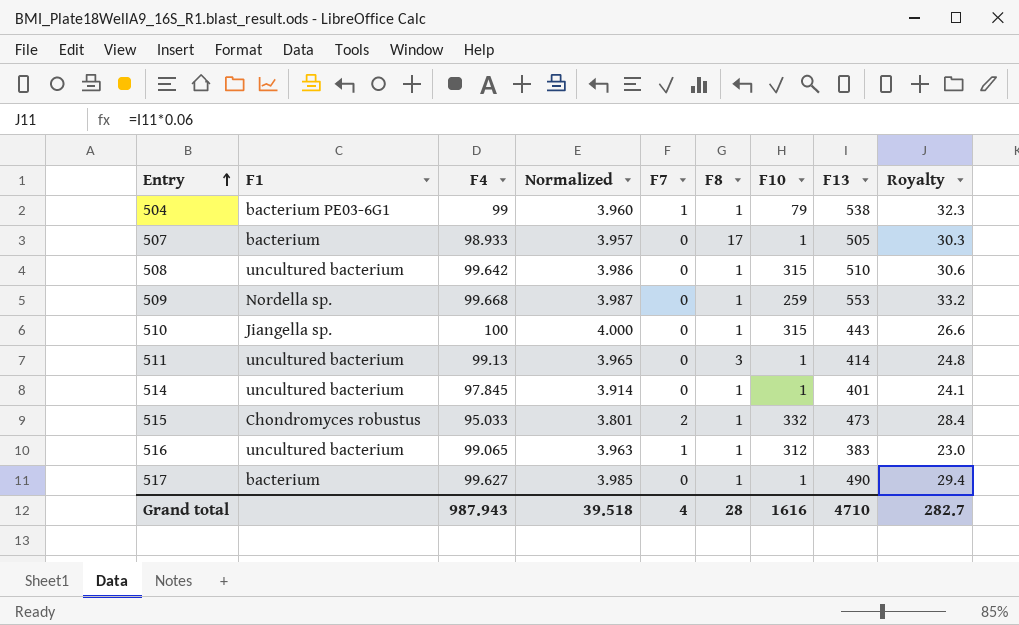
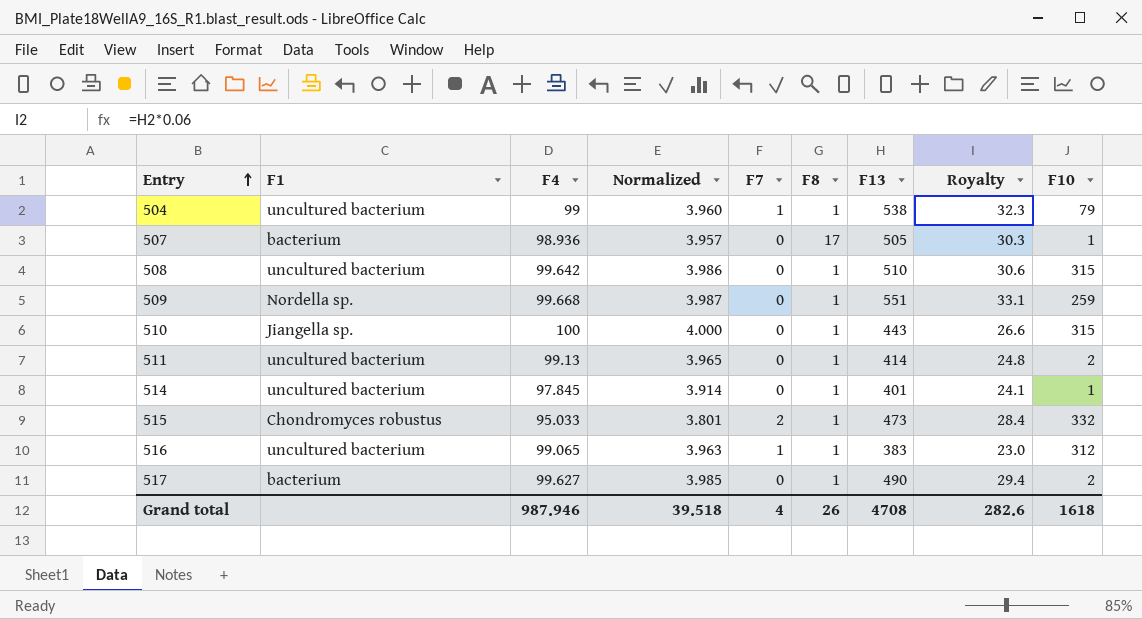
column F10 | position: 7 -> 9
504 | F1: bacterium PE03-6G1 -> uncultured bacterium
507 | F4: 98.933 -> 98.936
509 | F13: 553 -> 551
509 | Royalty: 33.2 -> 33.1
511 | F8: 3 -> 1
511 | F10: 1 -> 2
517 | F10: 1 -> 2
Grand total | F4: 987.943 -> 987.946
Grand total | F8: 28 -> 26
Grand total | F13: 4710 -> 4708
Grand total | Royalty: 282.7 -> 282.6
Grand total | F10: 1616 -> 1618

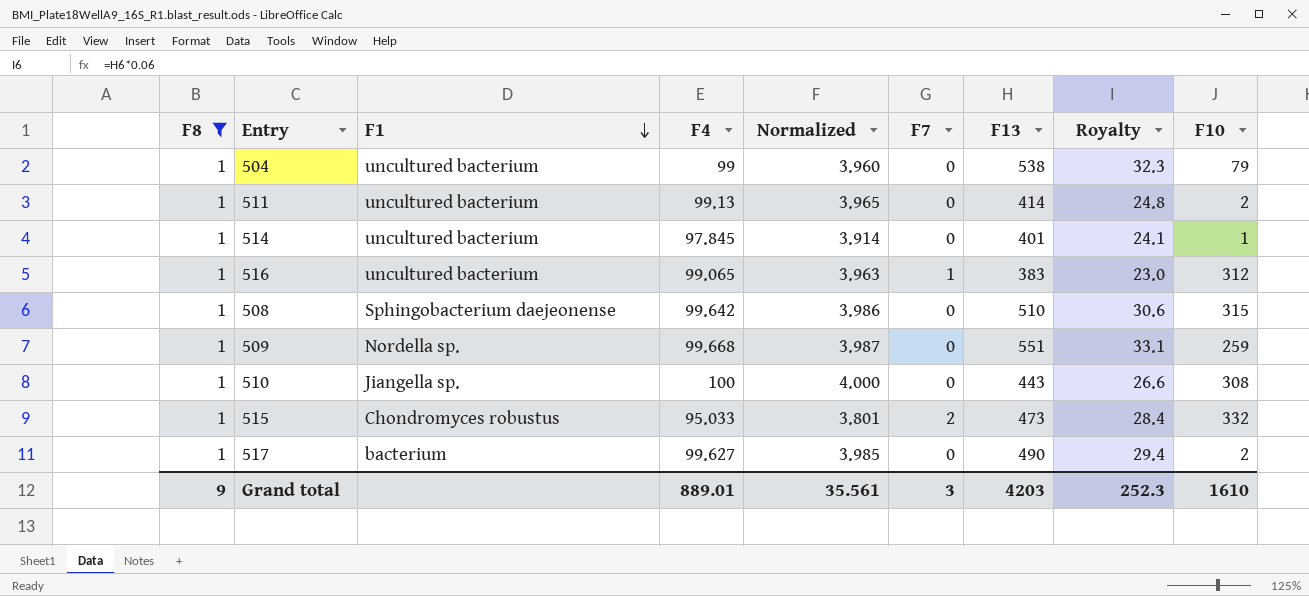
filter: none -> F8 = 1
row order: Entry ascending -> F1 descending
column F8 | position: 6 -> 1
504 | F7: 1 -> 0
508 | F1: uncultured bacterium -> Sphingobacterium daejeonense
510 | F10: 315 -> 308
Grand total | F8: 26 -> 9
Grand total | F4: 987.946 -> 889.01
Grand total | Normalized: 39.518 -> 35.561
Grand total | F7: 4 -> 3
Grand total | F13: 4708 -> 4203
Grand total | Royalty: 282.6 -> 252.3
Grand total | F10: 1618 -> 1610

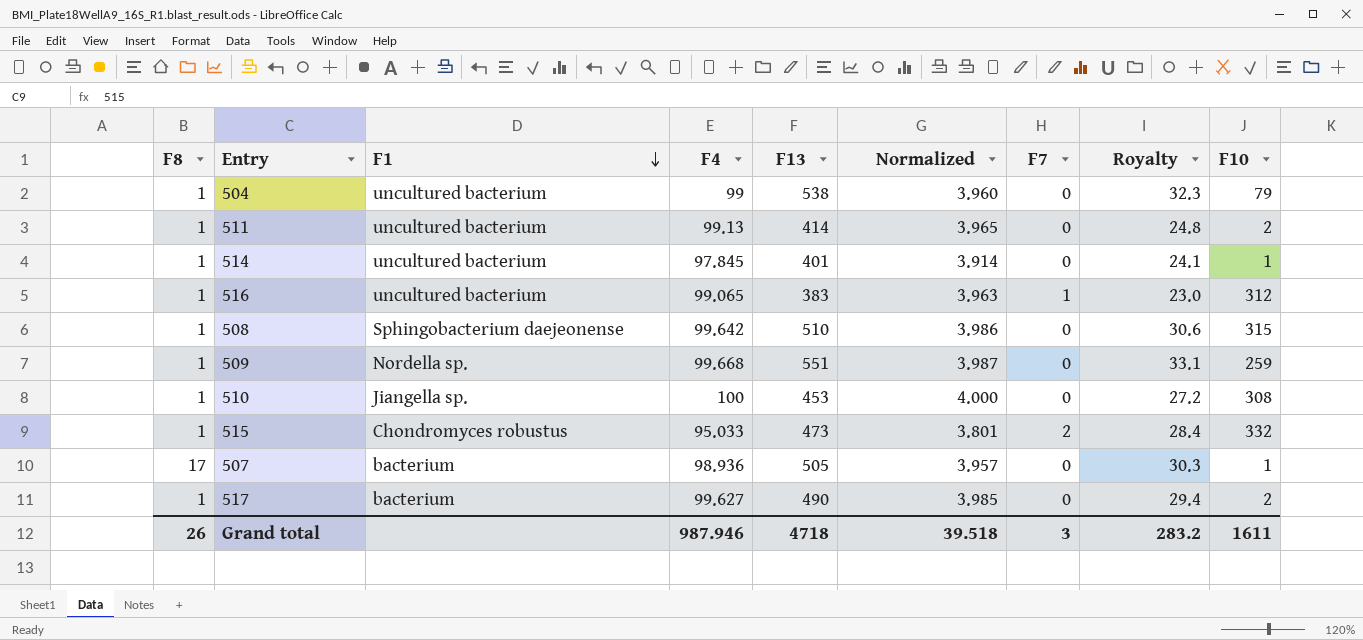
filter: F8 = 1 -> none
column F13 | position: 7 -> 5
510 | F13: 443 -> 453
510 | Royalty: 26.6 -> 27.2
Grand total | F8: 9 -> 26
Grand total | F4: 889.01 -> 987.946
Grand total | F13: 4203 -> 4718
Grand total | Normalized: 35.561 -> 39.518
Grand total | Royalty: 252.3 -> 283.2
Grand total | F10: 1610 -> 1611

